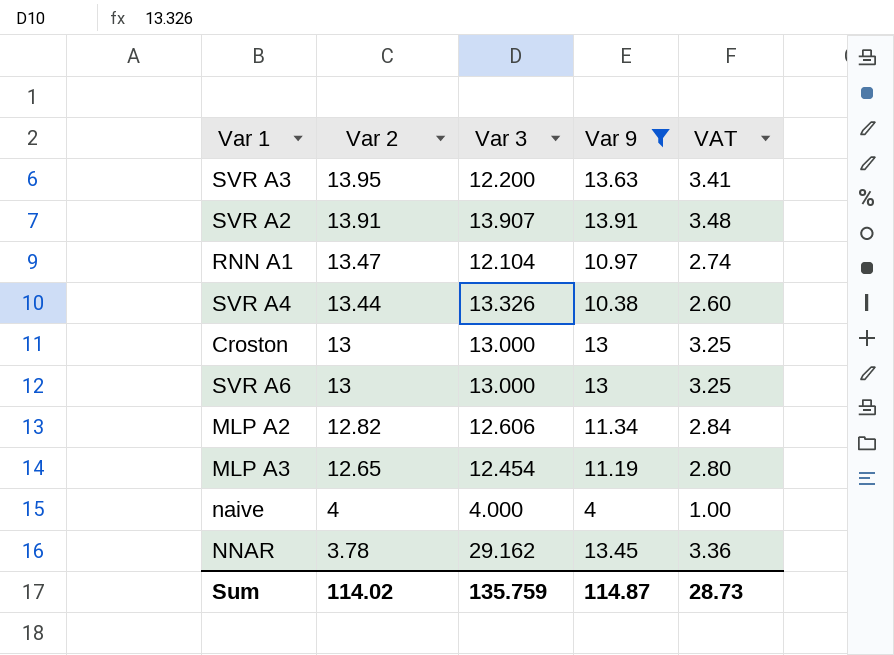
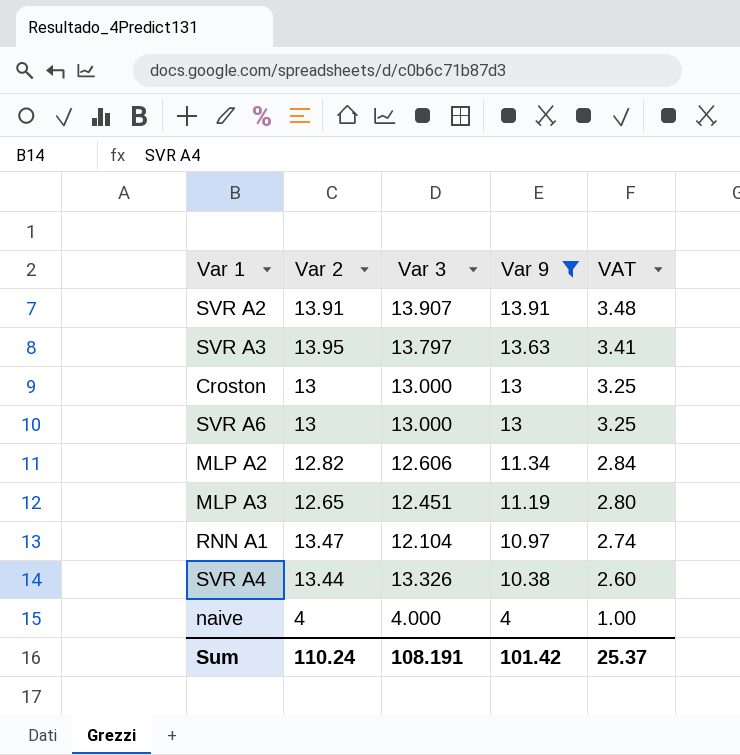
row order: Var 2 descending -> Var 9 descending
row NNAR: 3.78 | 29.162 | 13.45 | 3.36 -> none
SVR A3 | Var 3: 12.200 -> 13.797
MLP A3 | Var 3: 12.454 -> 12.451
Sum | Var 2: 114.02 -> 110.24
Sum | Var 3: 135.759 -> 108.191
Sum | Var 9: 114.87 -> 101.42
Sum | VAT: 28.73 -> 25.37

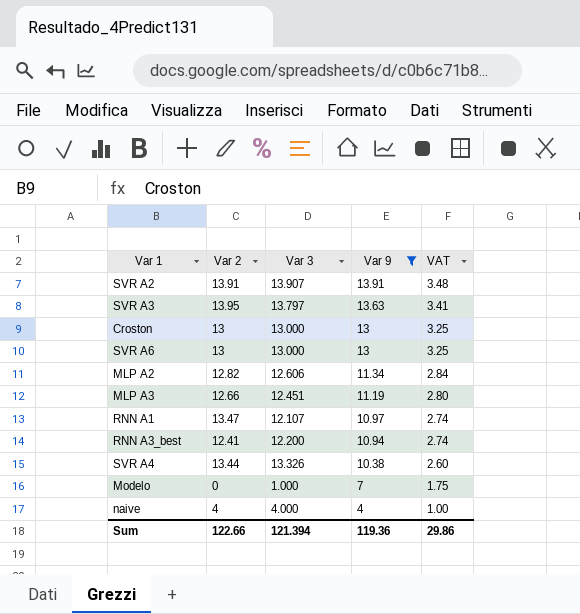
MLP A3 | Var 2: 12.65 -> 12.66
RNN A1 | Var 3: 12.104 -> 12.107
row RNN A3_best: none -> 12.41 | 12.200 | 10.94 | 2.74
row Modelo: none -> 0 | 1.000 | 7 | 1.75
Sum | Var 2: 110.24 -> 122.66
Sum | Var 3: 108.191 -> 121.394
Sum | Var 9: 101.42 -> 119.36
Sum | VAT: 25.37 -> 29.86

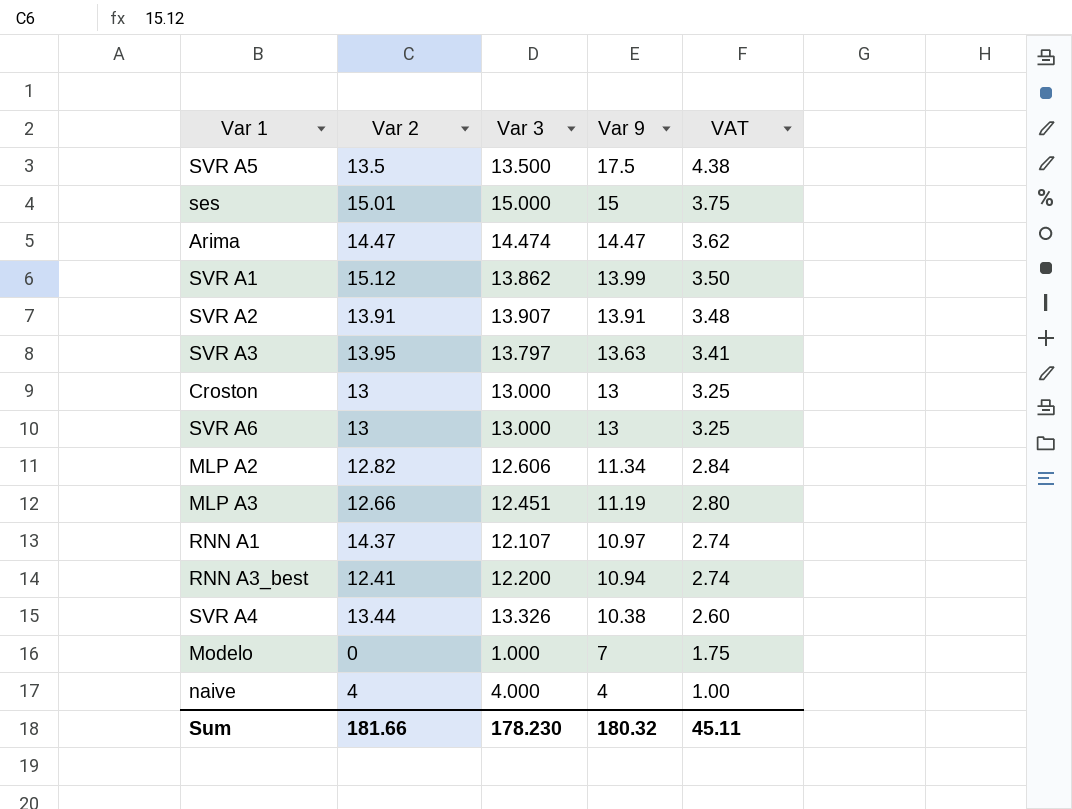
filter: Var 9 <= 13.91 -> none
RNN A1 | Var 2: 13.47 -> 14.37
Sum | Var 2: 122.66 -> 181.66
Sum | Var 3: 121.394 -> 178.230
Sum | Var 9: 119.36 -> 180.32
Sum | VAT: 29.86 -> 45.11

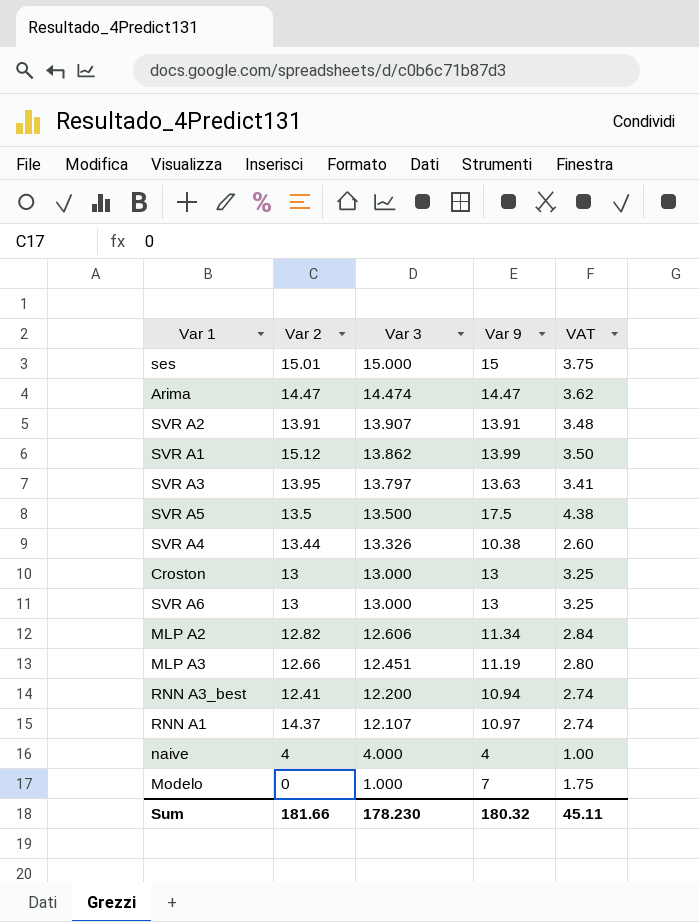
row order: Var 9 descending -> Var 3 descending

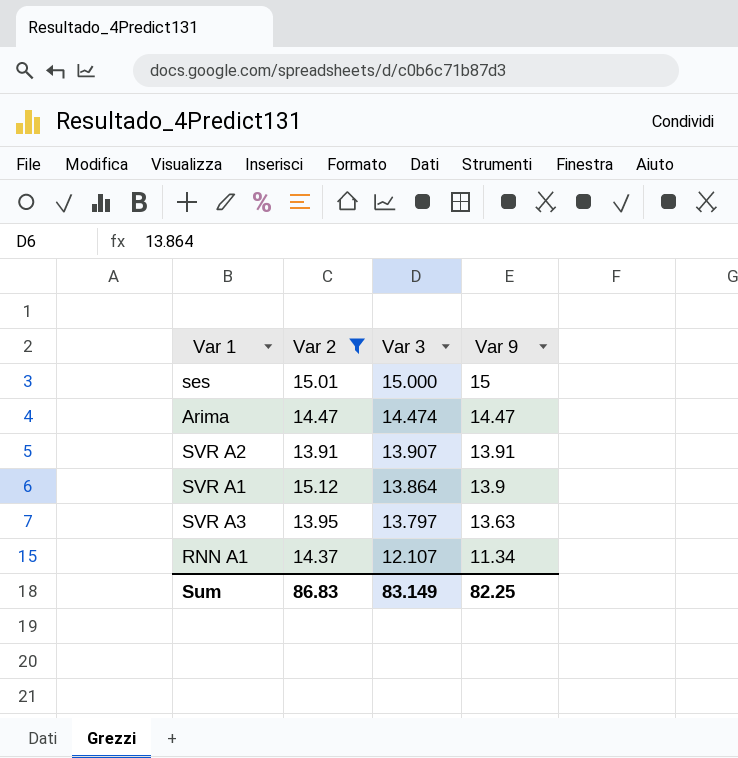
filter: none -> Var 2 >= 13.91
column VAT | formula: [Var 9] * 0.25 -> none
SVR A1 | Var 3: 13.862 -> 13.864
SVR A1 | Var 9: 13.99 -> 13.9
RNN A1 | Var 9: 10.97 -> 11.34
Sum | Var 2: 181.66 -> 86.83
Sum | Var 3: 178.230 -> 83.149
Sum | Var 9: 180.32 -> 82.25

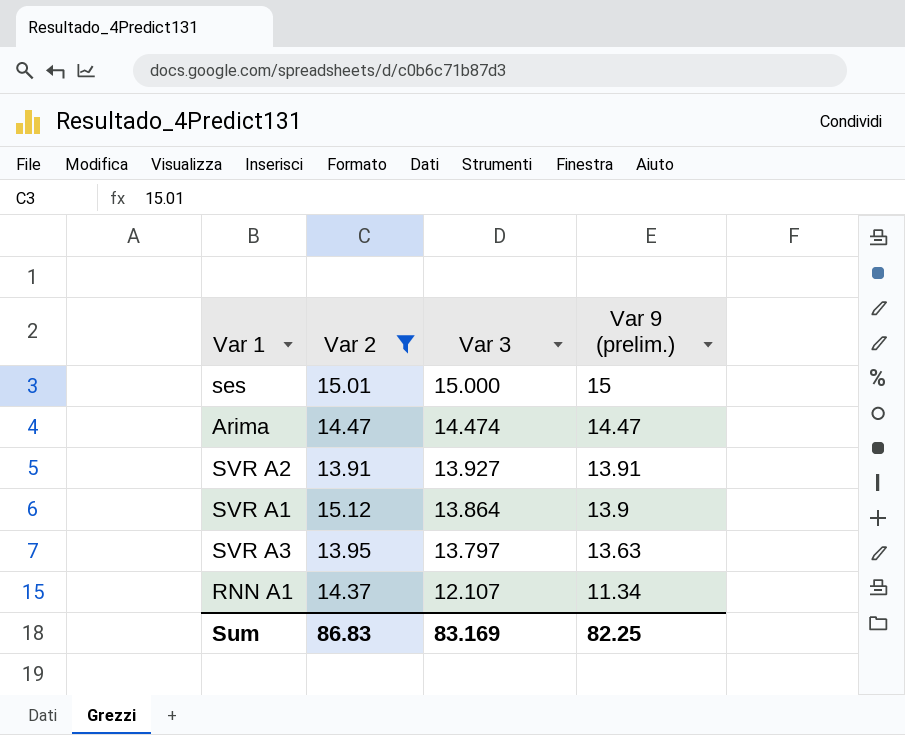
column name: Var 9 -> Var 9 (prelim.)
SVR A2 | Var 3: 13.907 -> 13.927
Sum | Var 3: 83.149 -> 83.169

